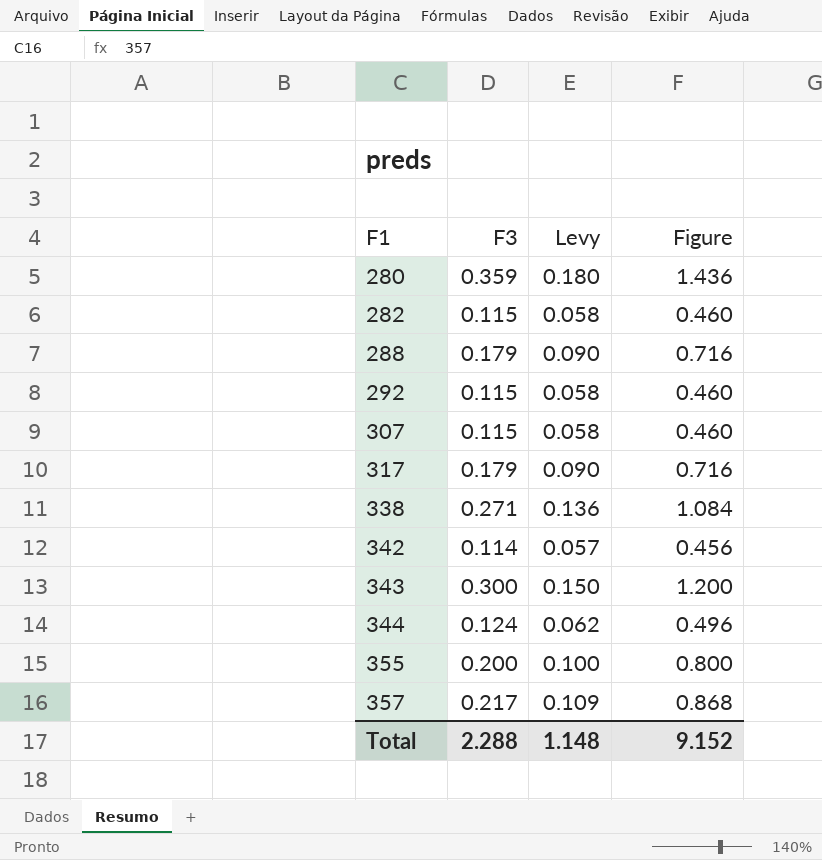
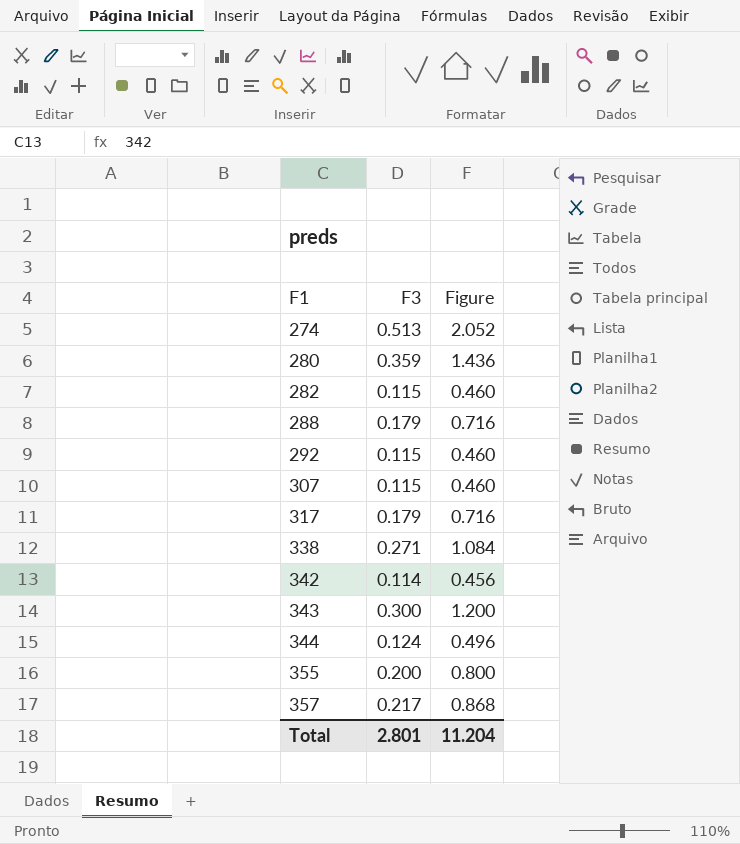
column Levy | formula: [F3] * 0.5 -> none
row 274: none -> 0.513 | 2.052
Total | F3: 2.288 -> 2.801
Total | Figure: 9.152 -> 11.204

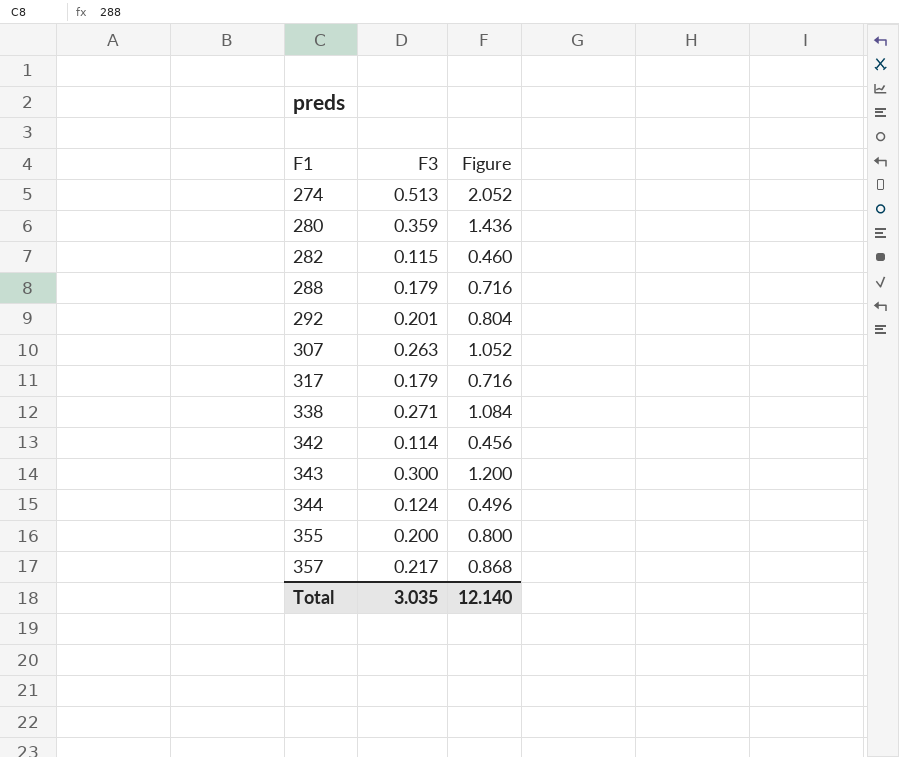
292 | F3: 0.115 -> 0.201
292 | Figure: 0.460 -> 0.804
307 | F3: 0.115 -> 0.263
307 | Figure: 0.460 -> 1.052
Total | F3: 2.801 -> 3.035
Total | Figure: 11.204 -> 12.140

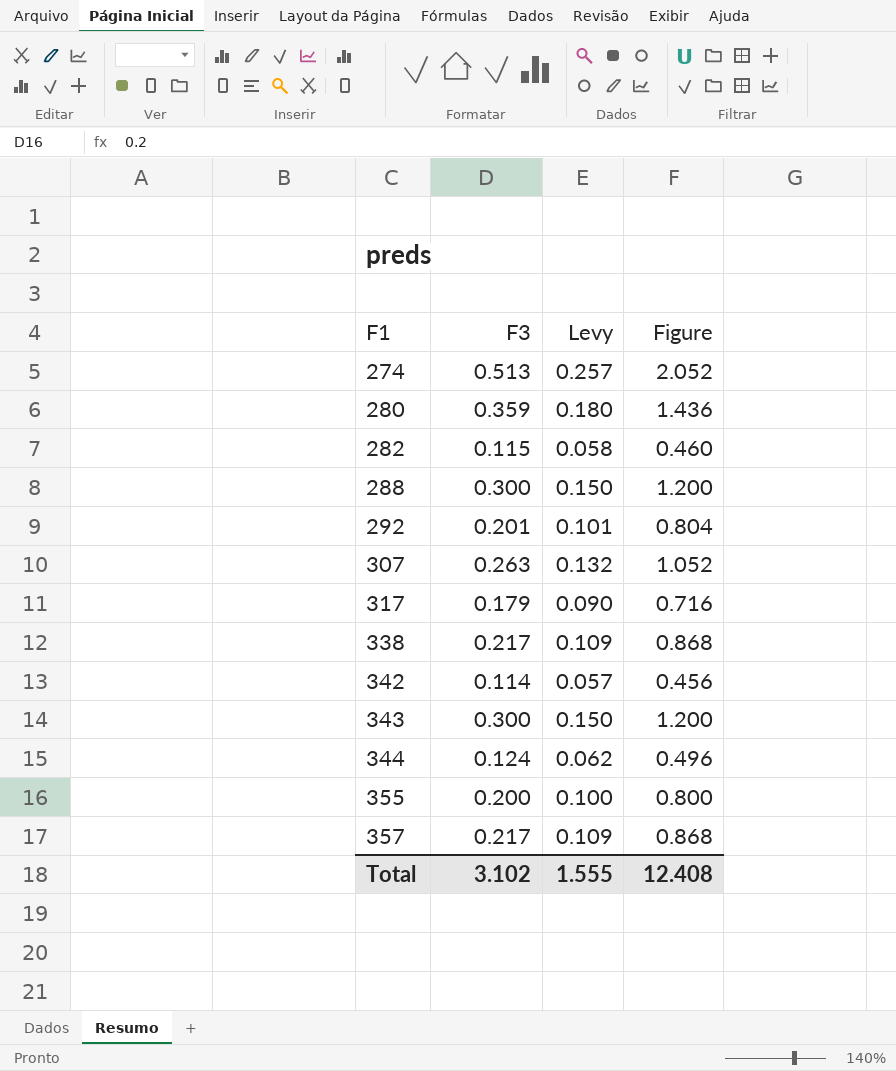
column Levy | formula: none -> [F3] * 0.5
288 | F3: 0.179 -> 0.300
288 | Figure: 0.716 -> 1.200
338 | F3: 0.271 -> 0.217
338 | Figure: 1.084 -> 0.868
Total | F3: 3.035 -> 3.102
Total | Figure: 12.140 -> 12.408

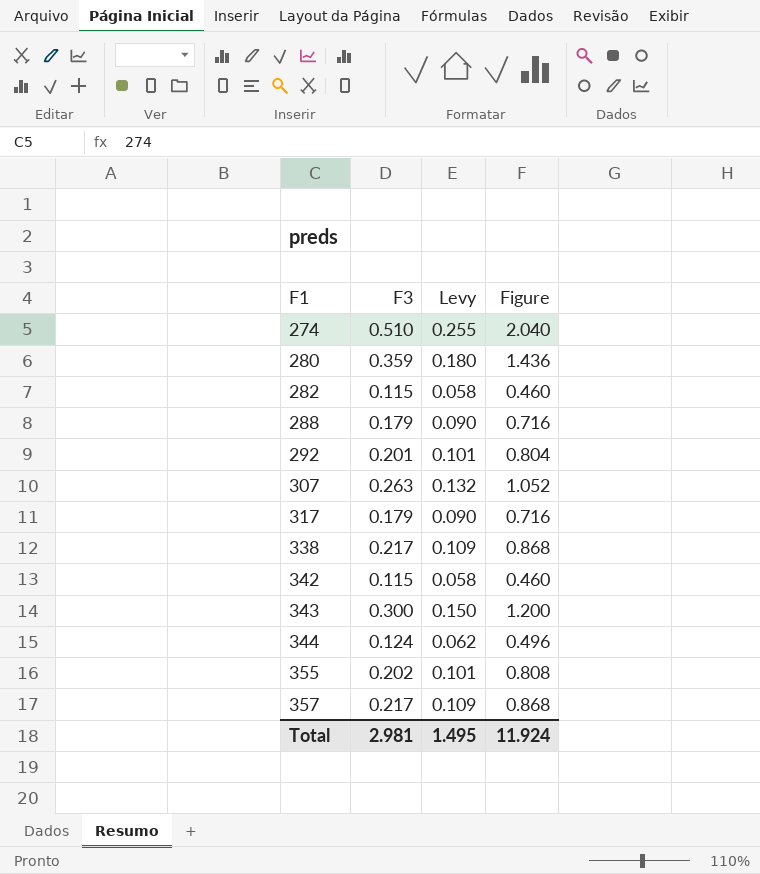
274 | F3: 0.513 -> 0.510
274 | Levy: 0.257 -> 0.255
274 | Figure: 2.052 -> 2.040
288 | F3: 0.300 -> 0.179
288 | Levy: 0.150 -> 0.090
288 | Figure: 1.200 -> 0.716
342 | F3: 0.114 -> 0.115
342 | Levy: 0.057 -> 0.058
342 | Figure: 0.456 -> 0.460
355 | F3: 0.200 -> 0.202
355 | Levy: 0.100 -> 0.101
355 | Figure: 0.800 -> 0.808
Total | F3: 3.102 -> 2.981
Total | Levy: 1.555 -> 1.495
Total | Figure: 12.408 -> 11.924

